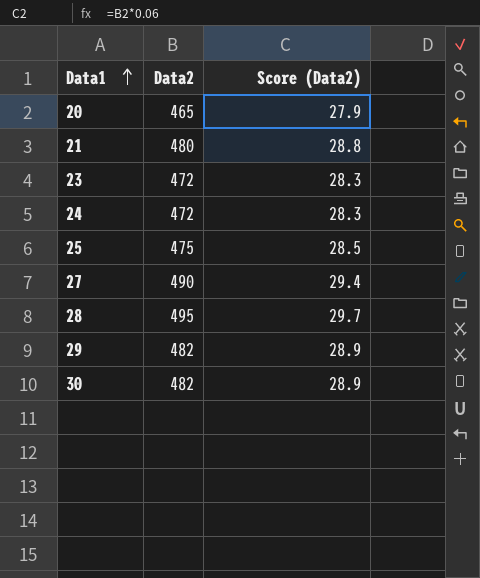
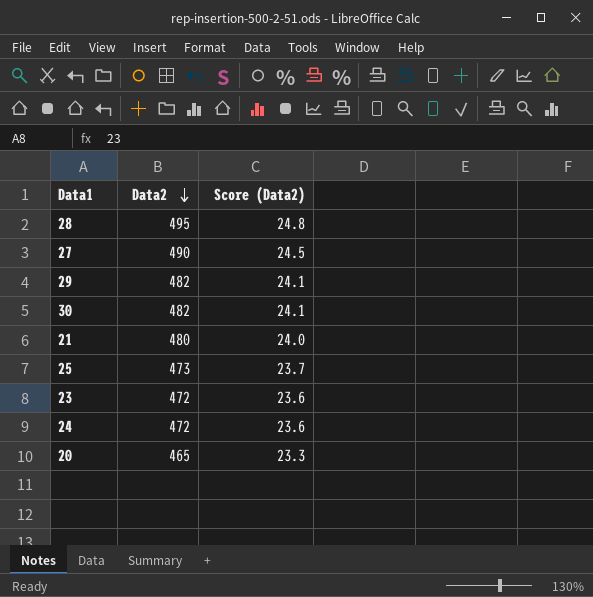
row order: Data1 ascending -> Data2 descending
column Score (Data2) | formula: [Data2] * 0.06 -> [Data2] * 0.05
25 | Data2: 475 -> 473

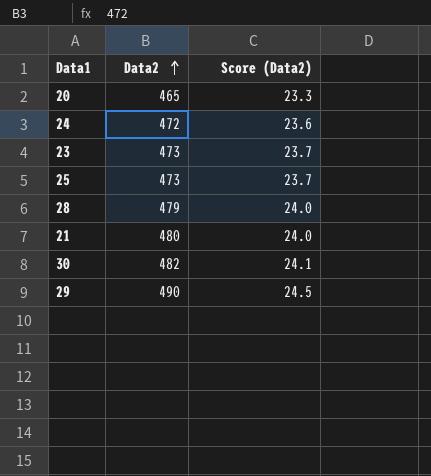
row order: Data2 descending -> Data2 ascending
row 27: 490 | 24.5 -> none
23 | Data2: 472 -> 473
23 | Score (Data2): 23.6 -> 23.7
28 | Data2: 495 -> 479
28 | Score (Data2): 24.8 -> 24.0
29 | Data2: 482 -> 490
29 | Score (Data2): 24.1 -> 24.5

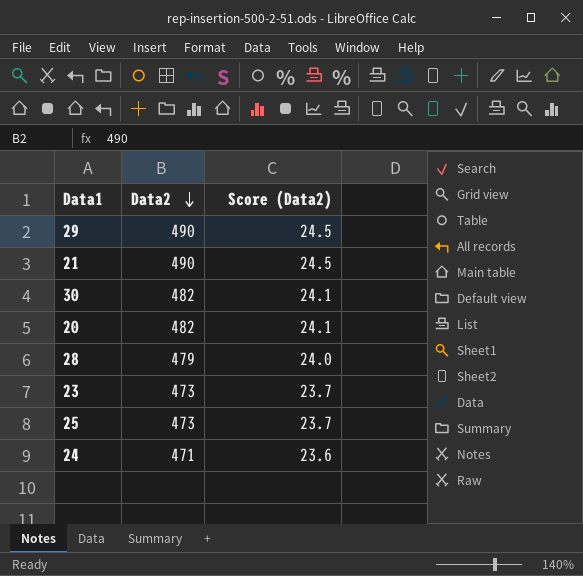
row order: Data2 ascending -> Data2 descending
21 | Data2: 480 -> 490
21 | Score (Data2): 24.0 -> 24.5
20 | Data2: 465 -> 482
20 | Score (Data2): 23.3 -> 24.1
24 | Data2: 472 -> 471

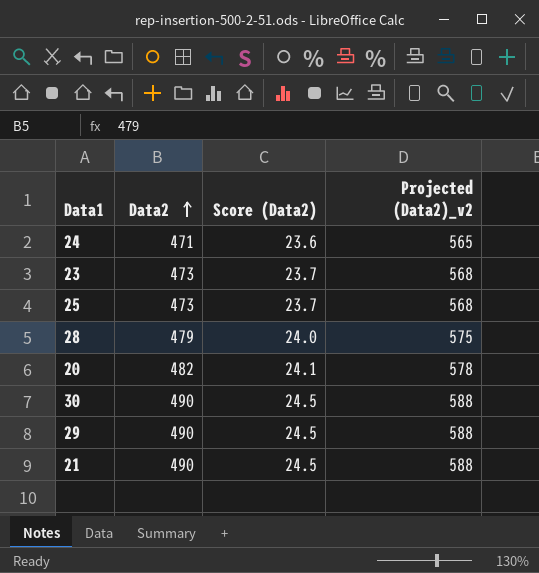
row order: Data2 descending -> Data2 ascending
column Projected (Data2)_v2 | formula: none -> [Data2] * 1.2
30 | Data2: 482 -> 490
30 | Score (Data2): 24.1 -> 24.5

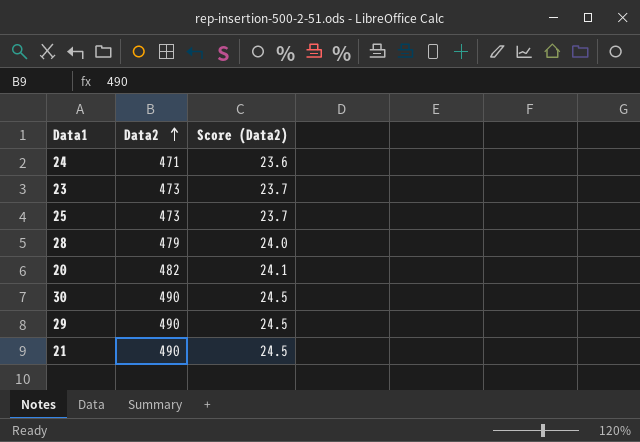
column Projected (Data2)_v2 | formula: [Data2] * 1.2 -> none

